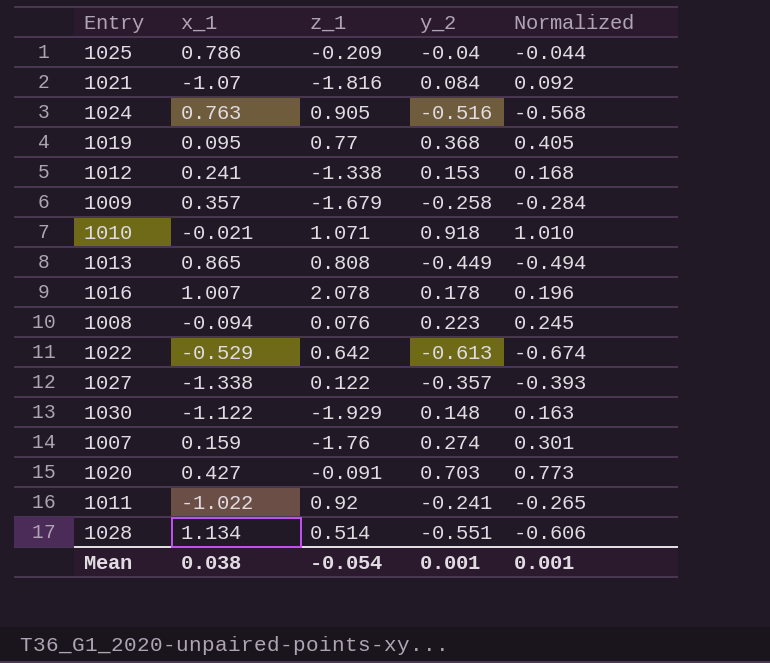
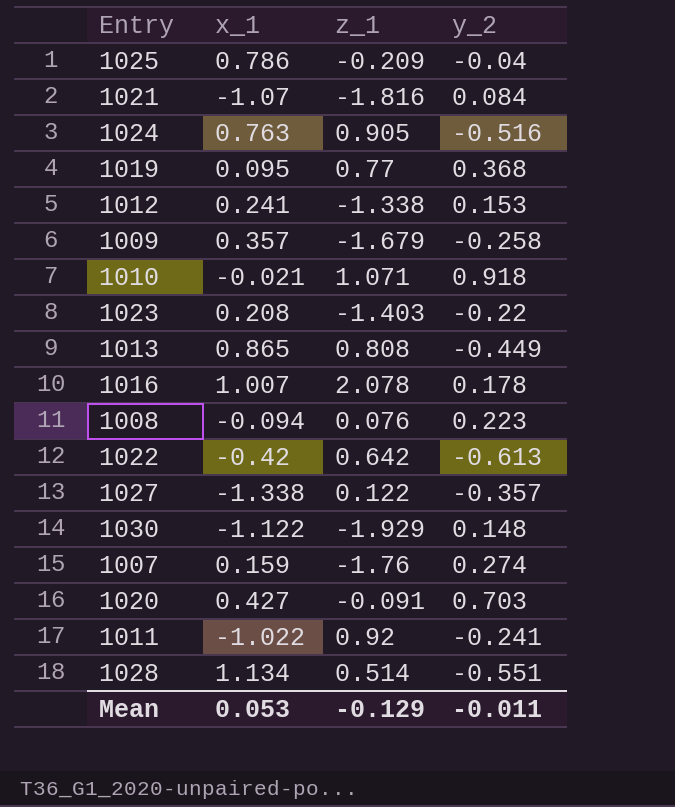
column Normalized | formula: [y_2] * 1.1 -> none
row 1023: none -> 0.208 | -1.403 | -0.22
1022 | x_1: -0.529 -> -0.42
Mean | x_1: 0.038 -> 0.053
Mean | z_1: -0.054 -> -0.129
Mean | y_2: 0.001 -> -0.011

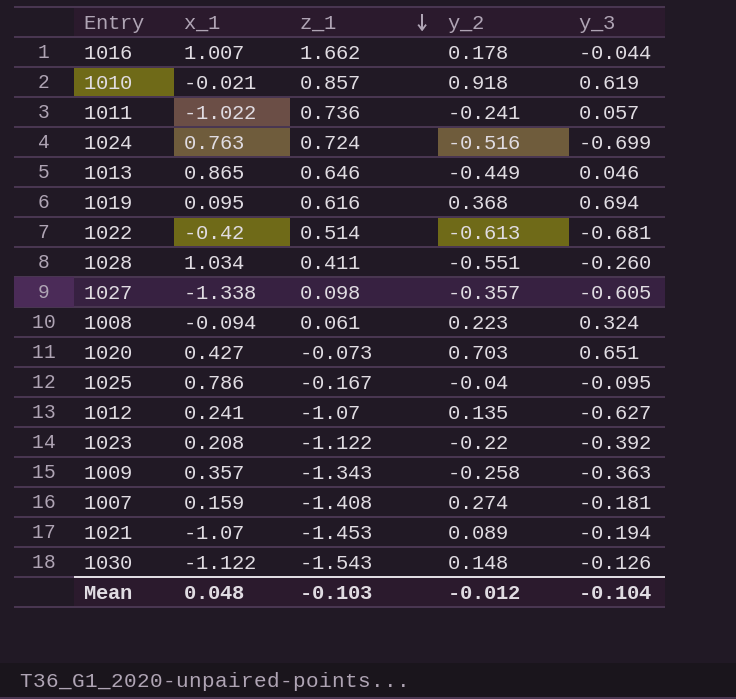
row order: none -> z_1 descending
column y_3 | position: none -> 5
1016 | z_1: 2.078 -> 1.662
1010 | z_1: 1.071 -> 0.857
1011 | z_1: 0.92 -> 0.736
1024 | z_1: 0.905 -> 0.724
1013 | z_1: 0.808 -> 0.646
1019 | z_1: 0.77 -> 0.616
1022 | z_1: 0.642 -> 0.514
1028 | x_1: 1.134 -> 1.034
1028 | z_1: 0.514 -> 0.411
1027 | z_1: 0.122 -> 0.098
1008 | z_1: 0.076 -> 0.061
1020 | z_1: -0.091 -> -0.073
1025 | z_1: -0.209 -> -0.167
1012 | z_1: -1.338 -> -1.07
1012 | y_2: 0.153 -> 0.135
1023 | z_1: -1.403 -> -1.122
1009 | z_1: -1.679 -> -1.343
1007 | z_1: -1.76 -> -1.408
1021 | z_1: -1.816 -> -1.453
1021 | y_2: 0.084 -> 0.089
1030 | z_1: -1.929 -> -1.543
Mean | x_1: 0.053 -> 0.048
Mean | z_1: -0.129 -> -0.103
Mean | y_2: -0.011 -> -0.012

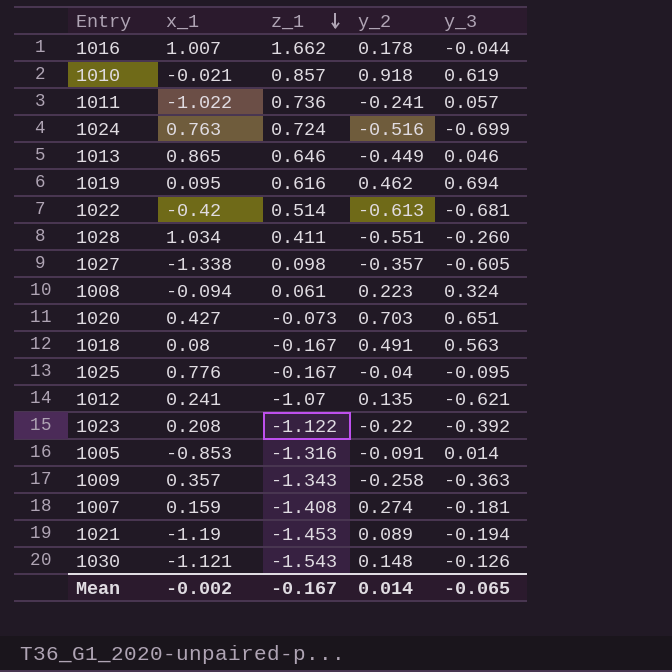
1019 | y_2: 0.368 -> 0.462
row 1018: none -> 0.08 | -0.167 | 0.491 | 0.563
1025 | x_1: 0.786 -> 0.776
1012 | y_3: -0.627 -> -0.621
row 1005: none -> -0.853 | -1.316 | -0.091 | 0.014
1021 | x_1: -1.07 -> -1.19
1030 | x_1: -1.122 -> -1.121
Mean | x_1: 0.048 -> -0.002
Mean | z_1: -0.103 -> -0.167
Mean | y_2: -0.012 -> 0.014
Mean | y_3: -0.104 -> -0.065

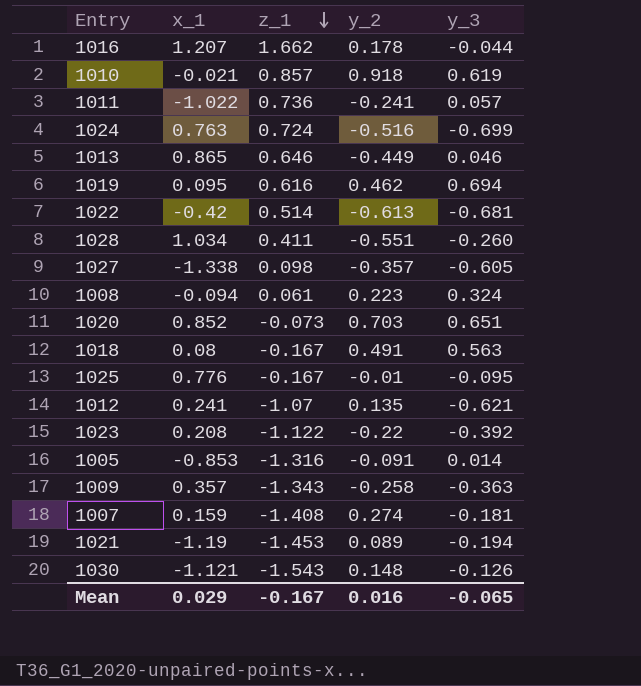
1016 | x_1: 1.007 -> 1.207
1020 | x_1: 0.427 -> 0.852
1025 | y_2: -0.04 -> -0.01
Mean | x_1: -0.002 -> 0.029
Mean | y_2: 0.014 -> 0.016

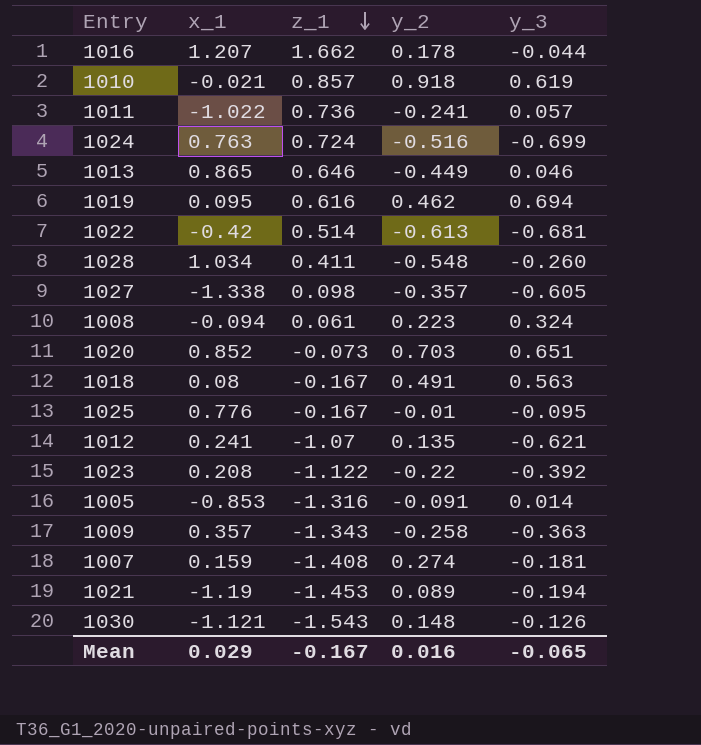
1028 | y_2: -0.551 -> -0.548

